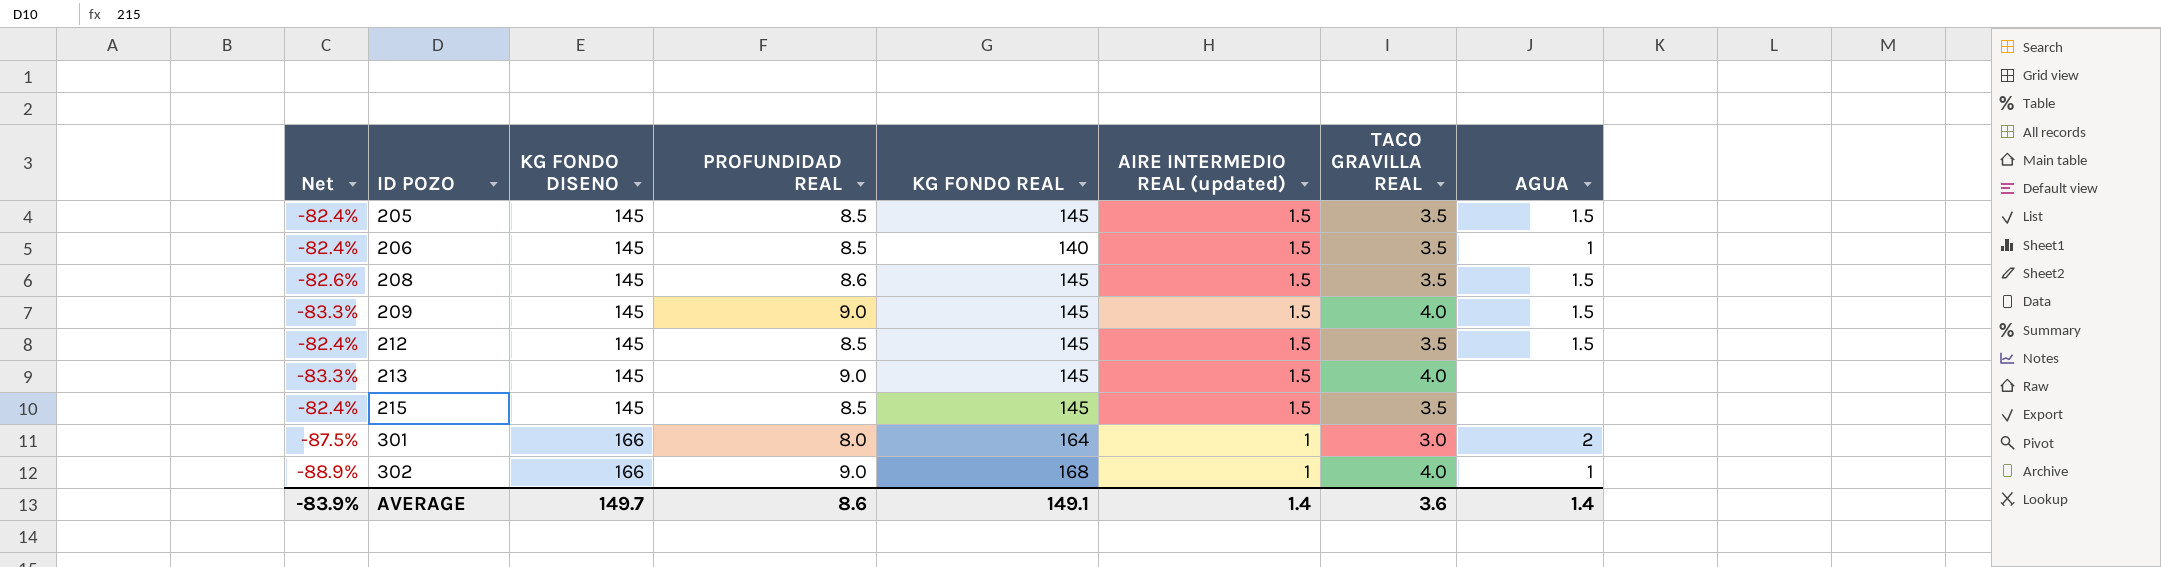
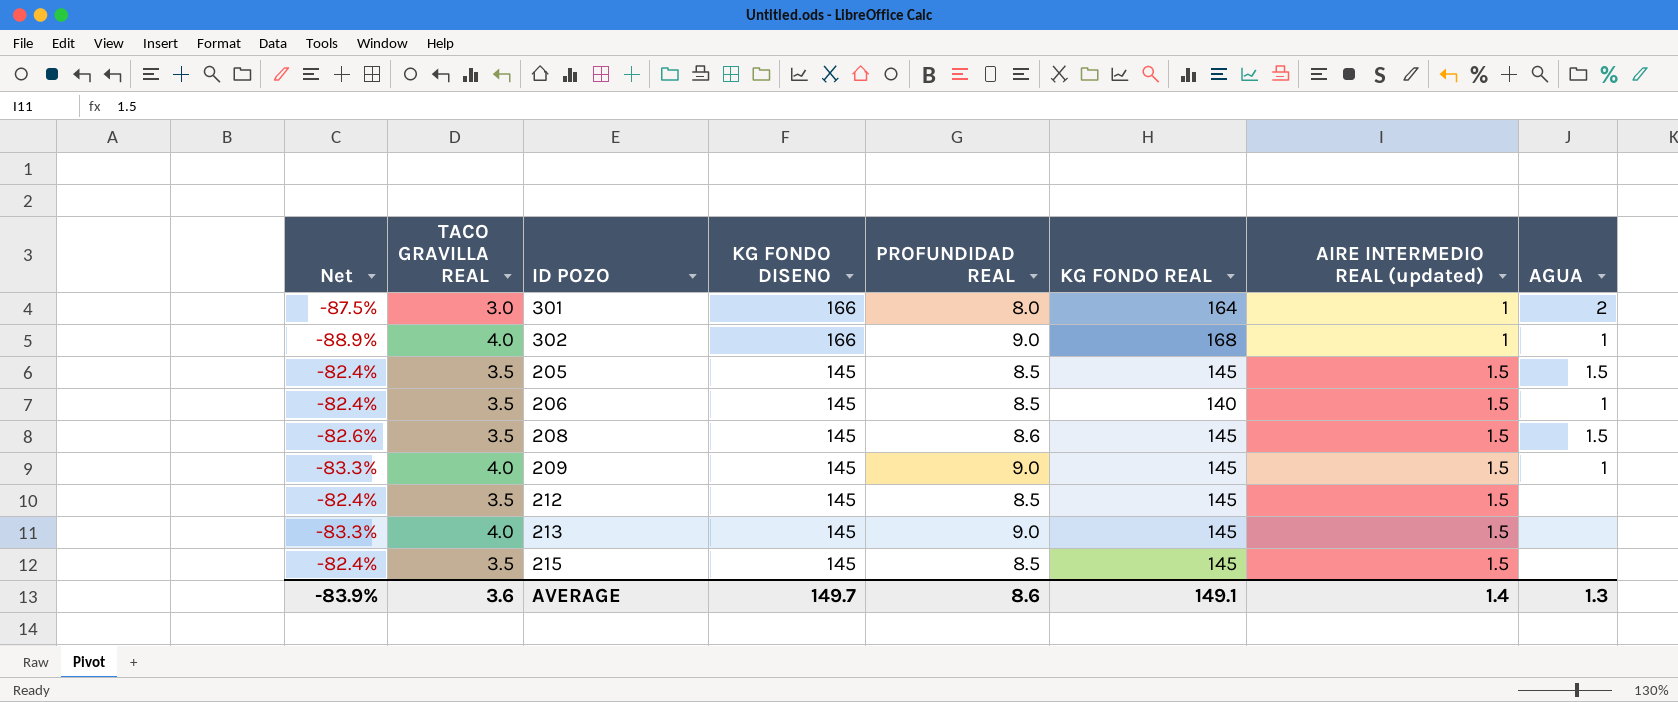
row order: ID POZO ascending -> KG FONDO DISENO descending
column TACO GRAVILLA REAL | position: 7 -> 2
209 | AGUA: 1.5 -> 1
212 | AGUA: 1.5 -> none
AVERAGE | AGUA: 1.4 -> 1.3

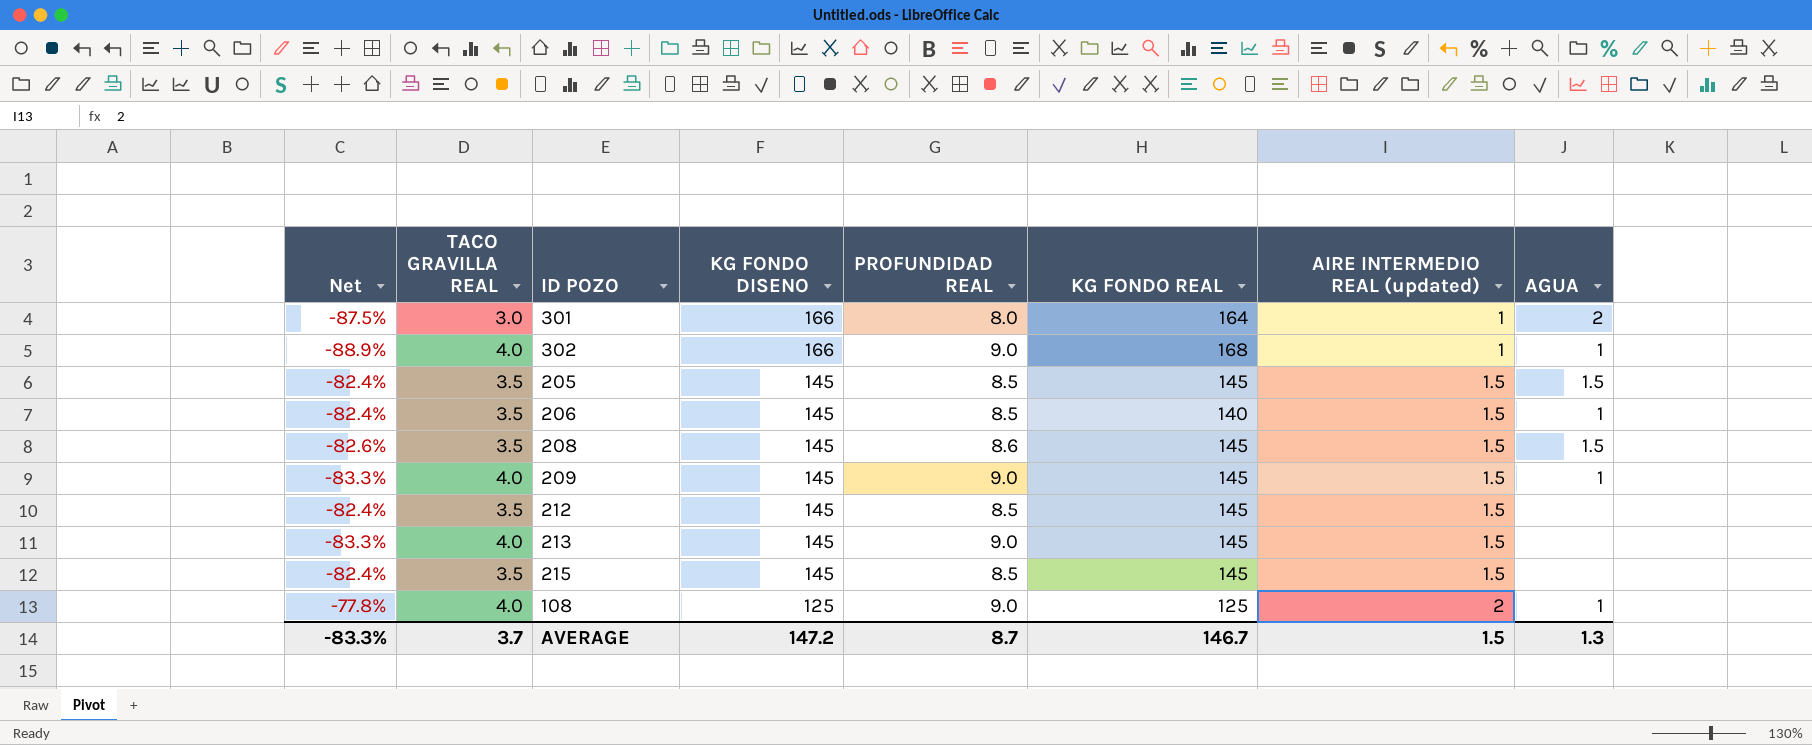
row 108: none -> -77.8% | 4.0 | 125 | 9.0 | 125 | 2 | 1
AVERAGE | Net: -83.9% -> -83.3%
AVERAGE | TACO GRAVILLA REAL: 3.6 -> 3.7
AVERAGE | KG FONDO DISENO: 149.7 -> 147.2
AVERAGE | PROFUNDIDAD REAL: 8.6 -> 8.7
AVERAGE | KG FONDO REAL: 149.1 -> 146.7
AVERAGE | AIRE INTERMEDIO REAL (updated): 1.4 -> 1.5

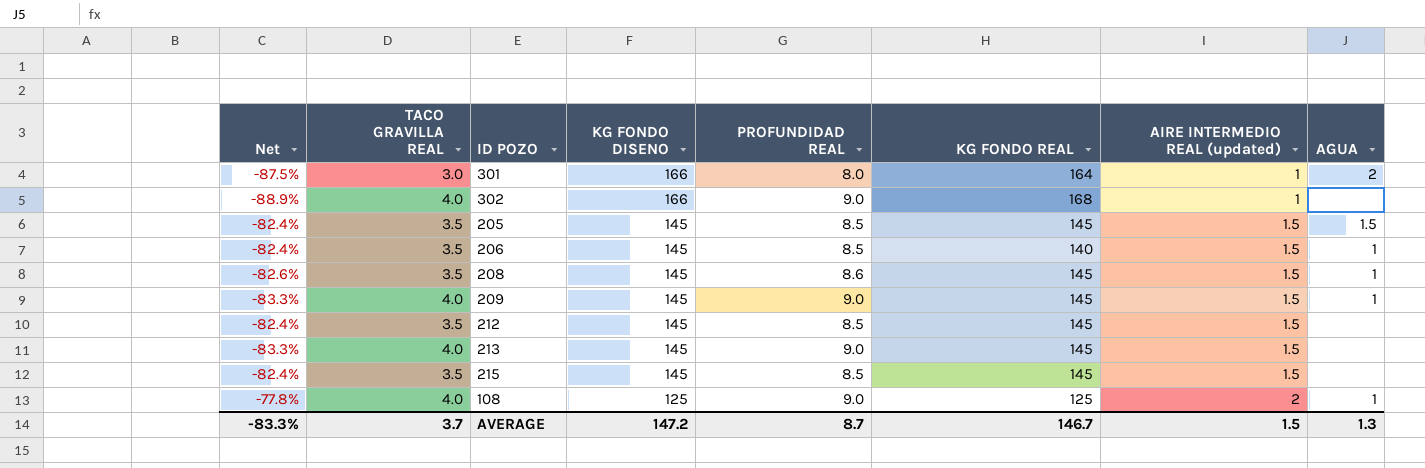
302 | AGUA: 1 -> none
208 | AGUA: 1.5 -> 1

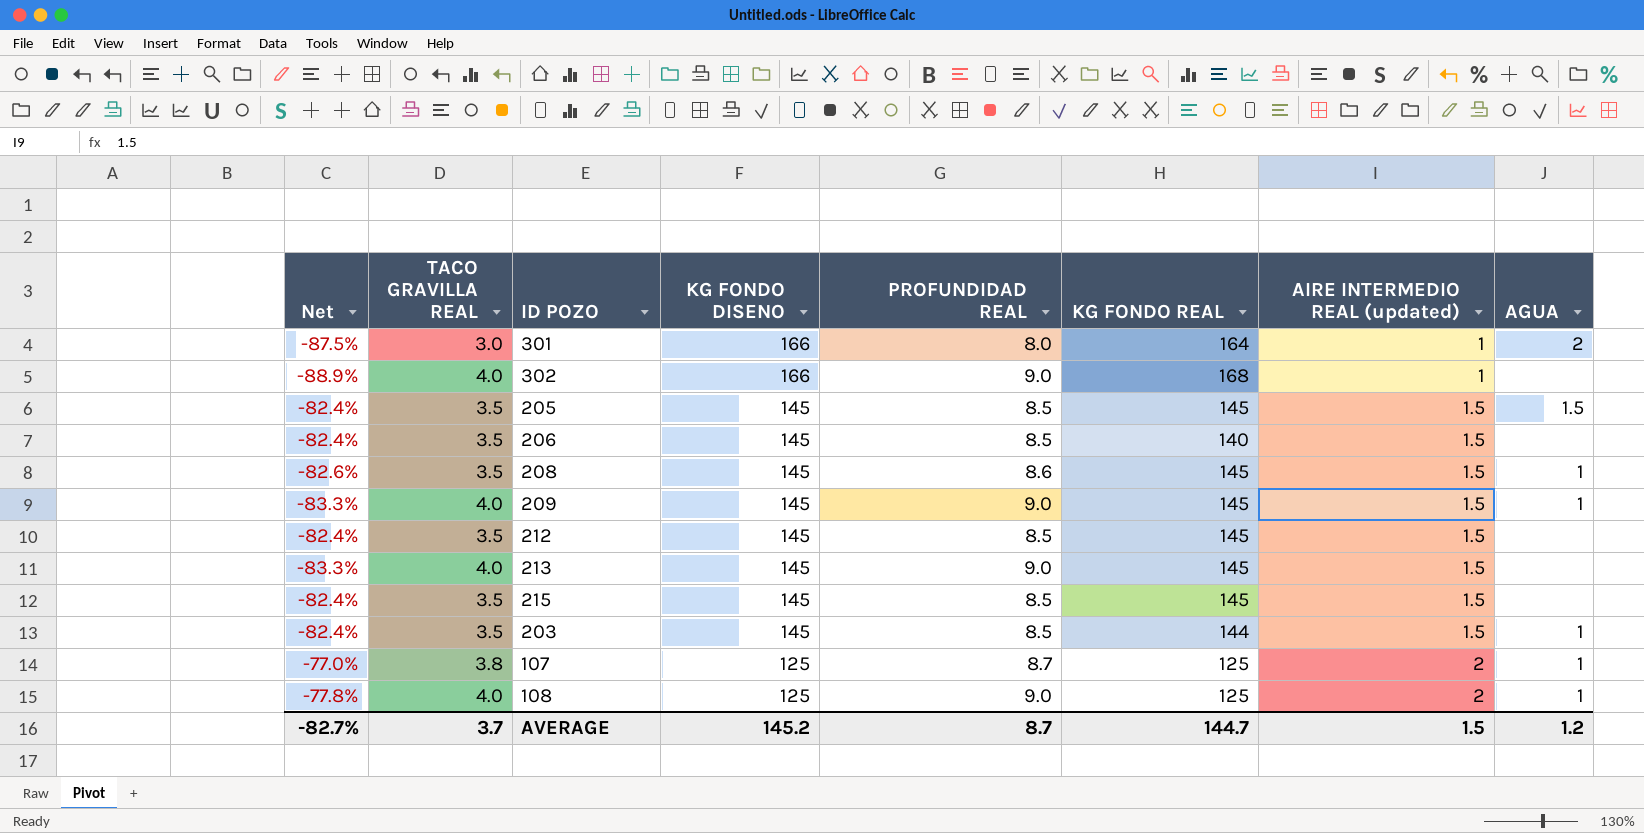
206 | AGUA: 1 -> none
row 203: none -> -82.4% | 3.5 | 145 | 8.5 | 144 | 1.5 | 1
row 107: none -> -77.0% | 3.8 | 125 | 8.7 | 125 | 2 | 1
AVERAGE | Net: -83.3% -> -82.7%
AVERAGE | KG FONDO DISENO: 147.2 -> 145.2
AVERAGE | KG FONDO REAL: 146.7 -> 144.7
AVERAGE | AGUA: 1.3 -> 1.2

